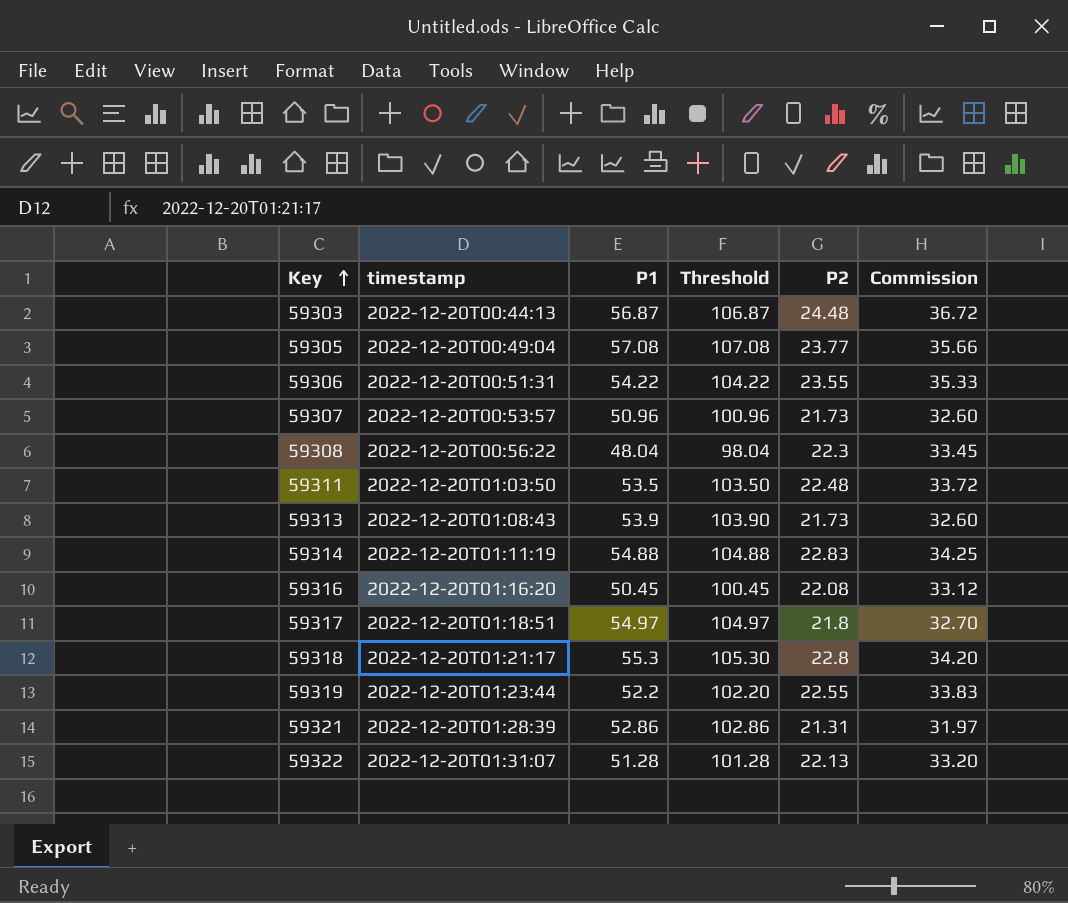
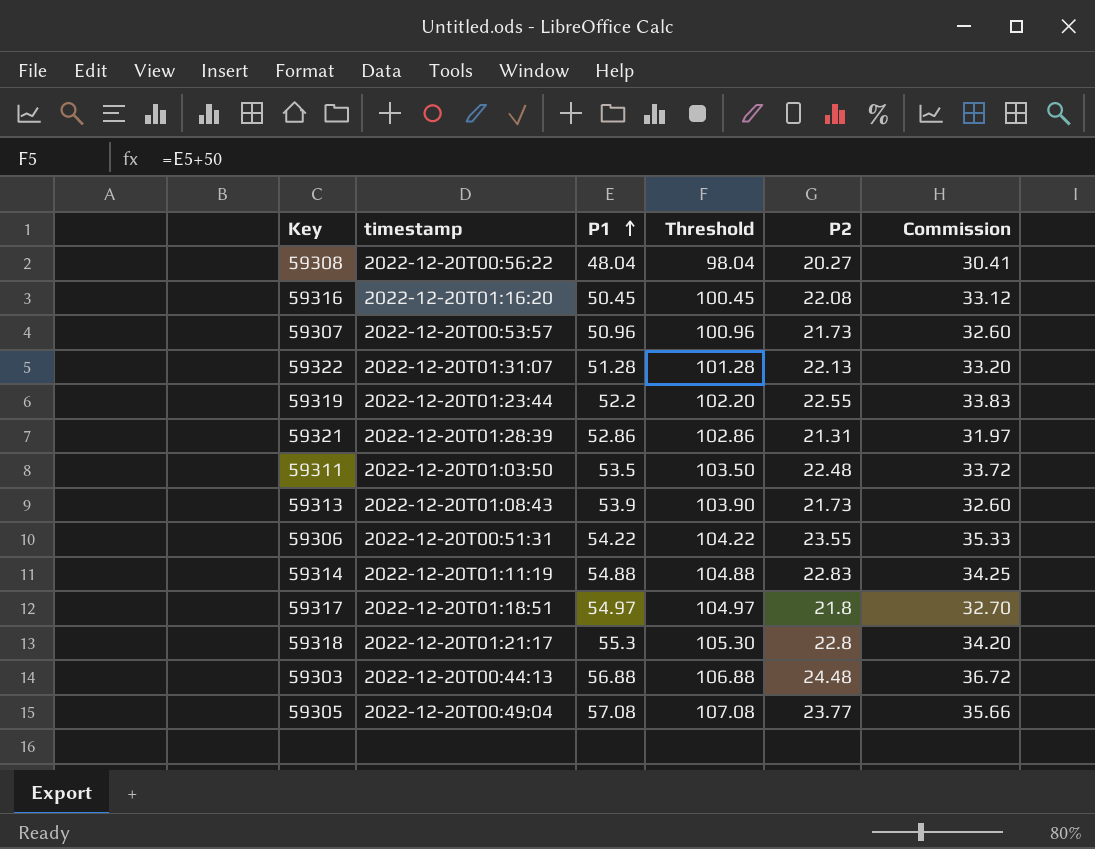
row order: Key ascending -> P1 ascending
59308 | P2: 22.3 -> 20.27
59308 | Commission: 33.45 -> 30.41
59303 | P1: 56.87 -> 56.88
59303 | Threshold: 106.87 -> 106.88

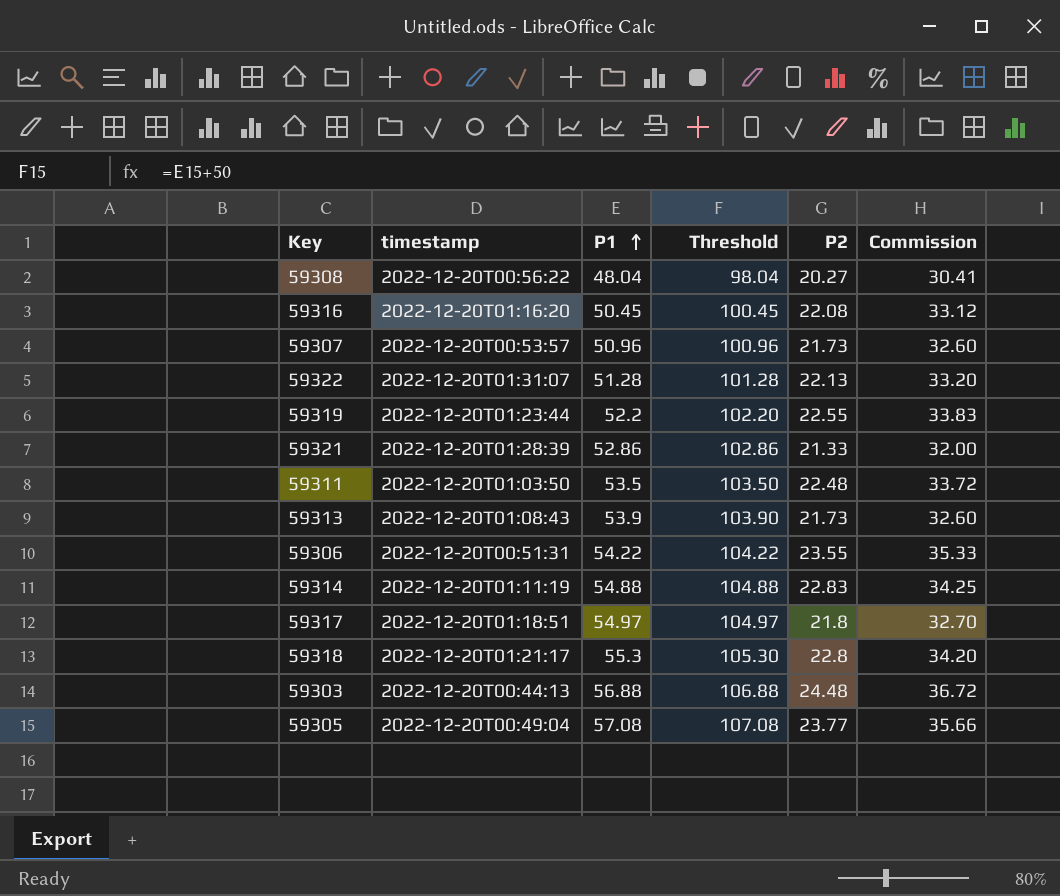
59321 | P2: 21.31 -> 21.33
59321 | Commission: 31.97 -> 32.00

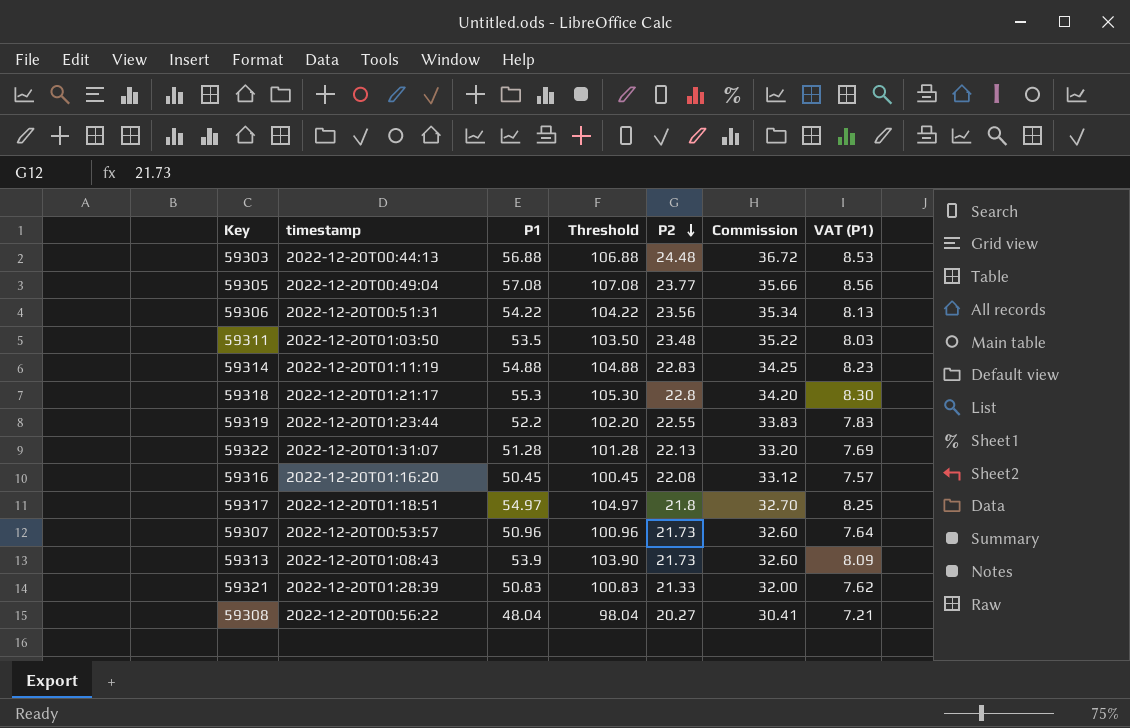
row order: P1 ascending -> P2 descending
column VAT (P1) | formula: none -> [P1] * 0.15
59306 | P2: 23.55 -> 23.56
59306 | Commission: 35.33 -> 35.34
59311 | P2: 22.48 -> 23.48
59311 | Commission: 33.72 -> 35.22
59321 | P1: 52.86 -> 50.83
59321 | Threshold: 102.86 -> 100.83

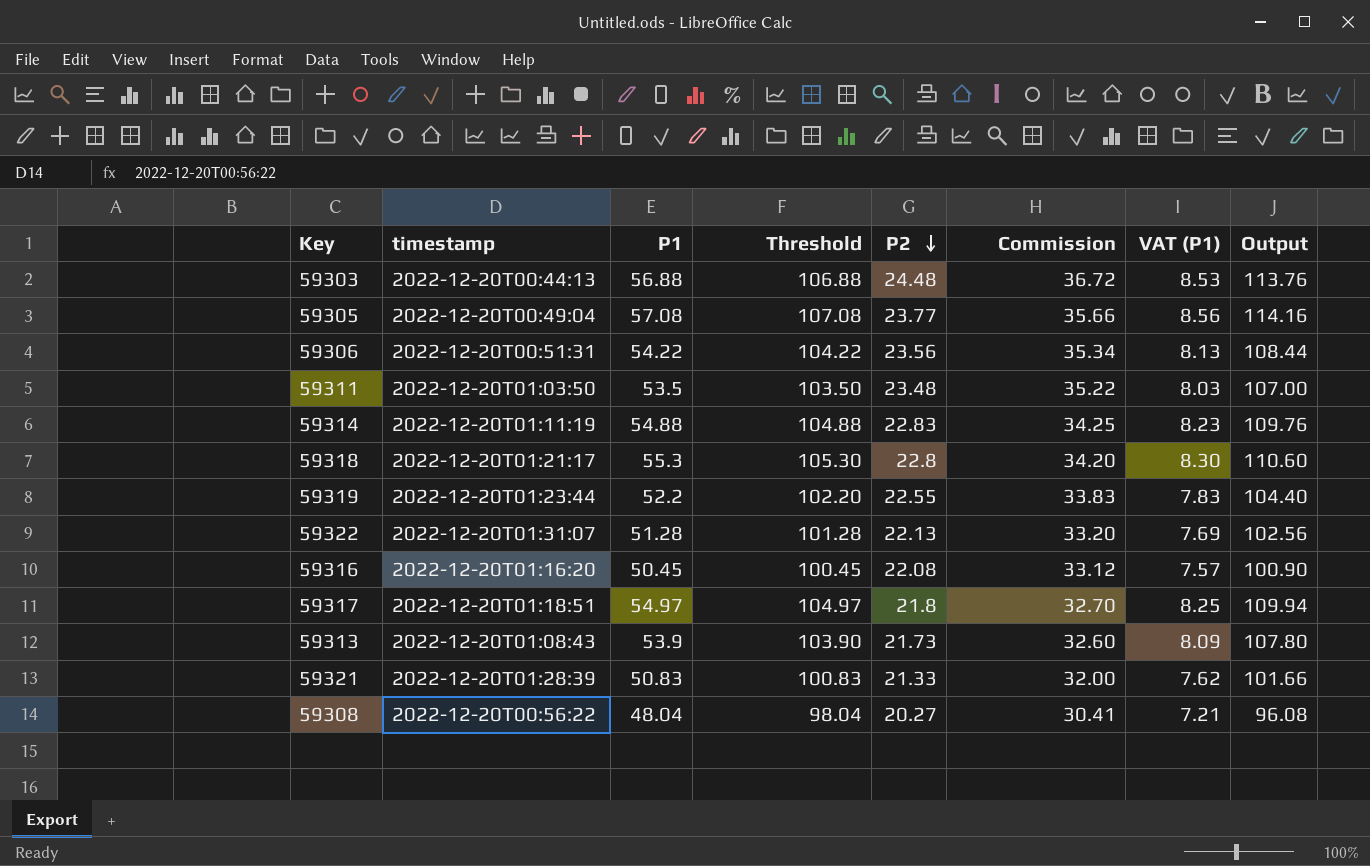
column Output | formula: none -> [P1] * 2
row 59307: 2022-12-20T00:53:57 | 50.96 | 100.96 | 21.73 | 32.60 | 7.64 -> none

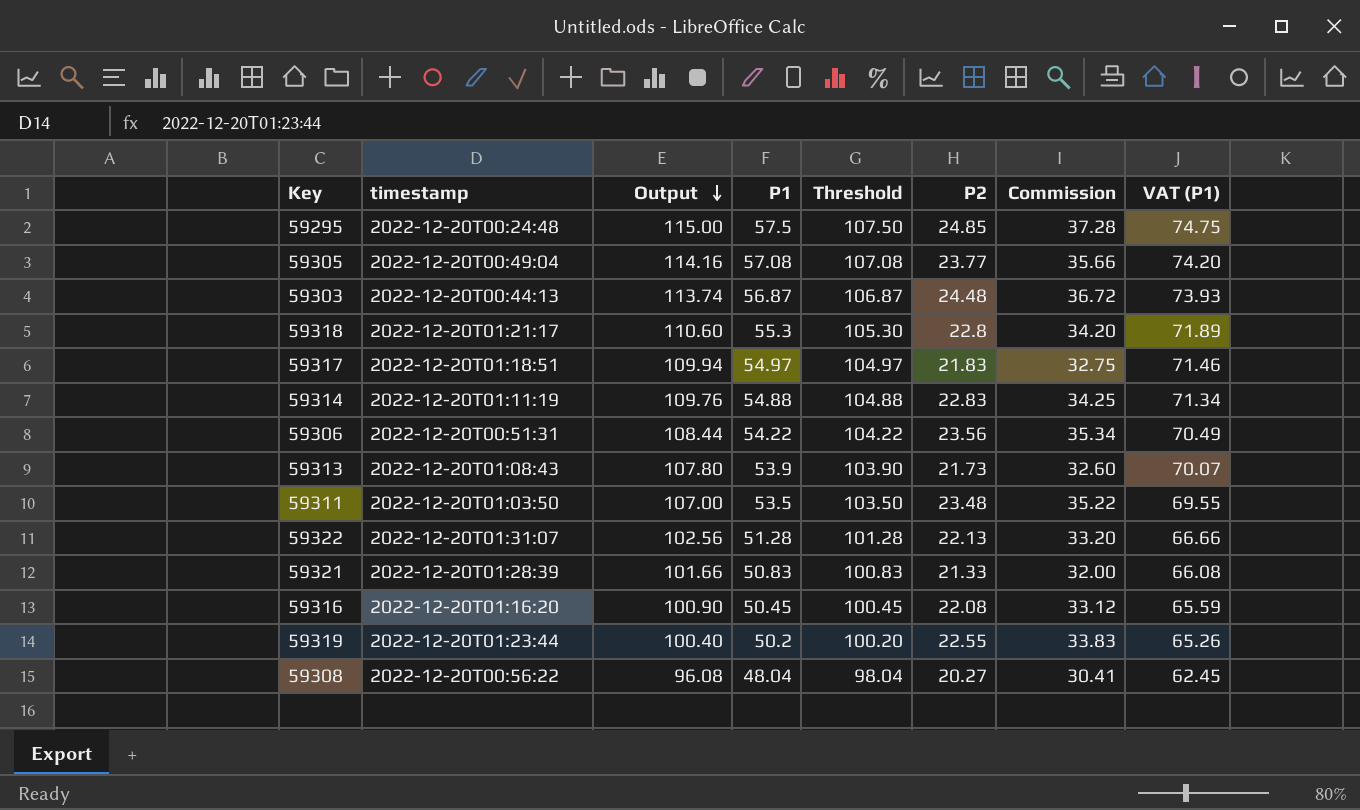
row order: P2 descending -> Output descending
column Output | position: 8 -> 3
column VAT (P1) | formula: [P1] * 0.15 -> [P1] * 1.3
row 59295: none -> 2022-12-20T00:24:48 | 115.00 | 57.5 | 107.50 | 24.85 | 37.28 | 74.75
59303 | Output: 113.76 -> 113.74
59303 | P1: 56.88 -> 56.87
59303 | Threshold: 106.88 -> 106.87
59317 | P2: 21.8 -> 21.83
59317 | Commission: 32.70 -> 32.75
59319 | Output: 104.40 -> 100.40
59319 | P1: 52.2 -> 50.2
59319 | Threshold: 102.20 -> 100.20

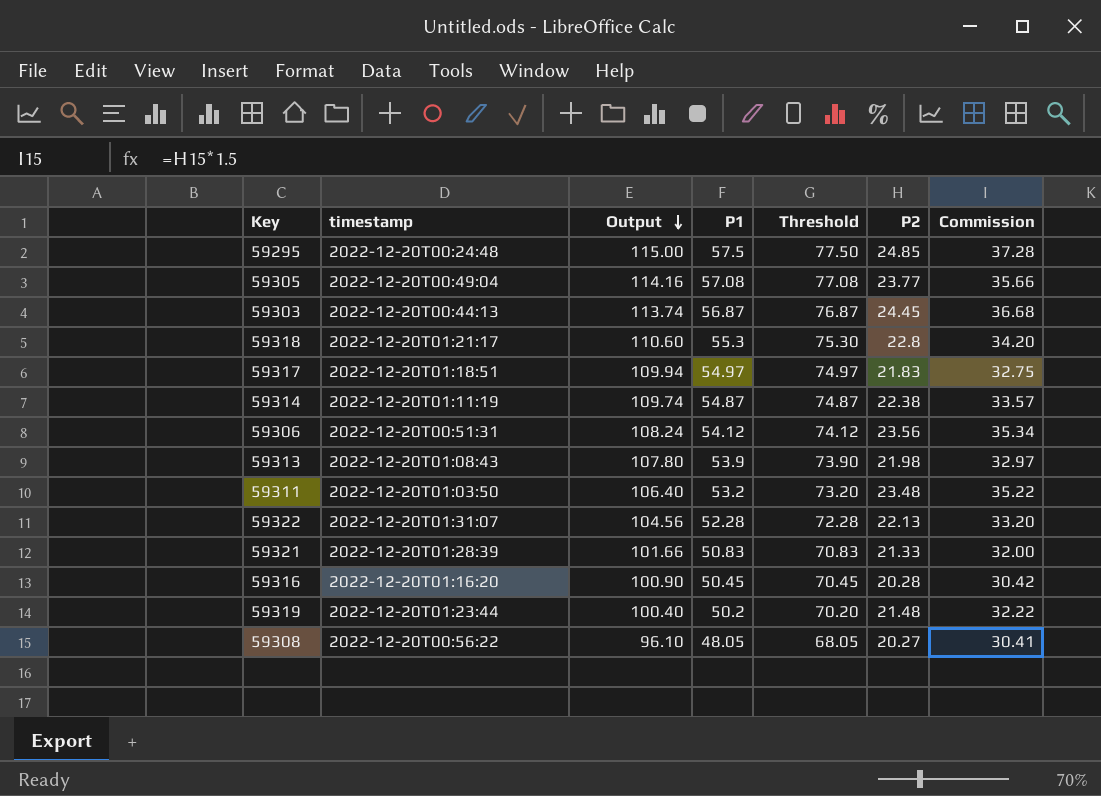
column VAT (P1) | formula: [P1] * 1.3 -> none
column Threshold | formula: [P1] + 50 -> [P1] + 20
59303 | P2: 24.48 -> 24.45
59303 | Commission: 36.72 -> 36.68
59314 | Output: 109.76 -> 109.74
59314 | P1: 54.88 -> 54.87
59314 | P2: 22.83 -> 22.38
59314 | Commission: 34.25 -> 33.57
59306 | Output: 108.44 -> 108.24
59306 | P1: 54.22 -> 54.12
59313 | P2: 21.73 -> 21.98
59313 | Commission: 32.60 -> 32.97
59311 | Output: 107.00 -> 106.40
59311 | P1: 53.5 -> 53.2
59322 | Output: 102.56 -> 104.56
59322 | P1: 51.28 -> 52.28
59316 | P2: 22.08 -> 20.28
59316 | Commission: 33.12 -> 30.42
59319 | P2: 22.55 -> 21.48
59319 | Commission: 33.83 -> 32.22
59308 | Output: 96.08 -> 96.10
59308 | P1: 48.04 -> 48.05

